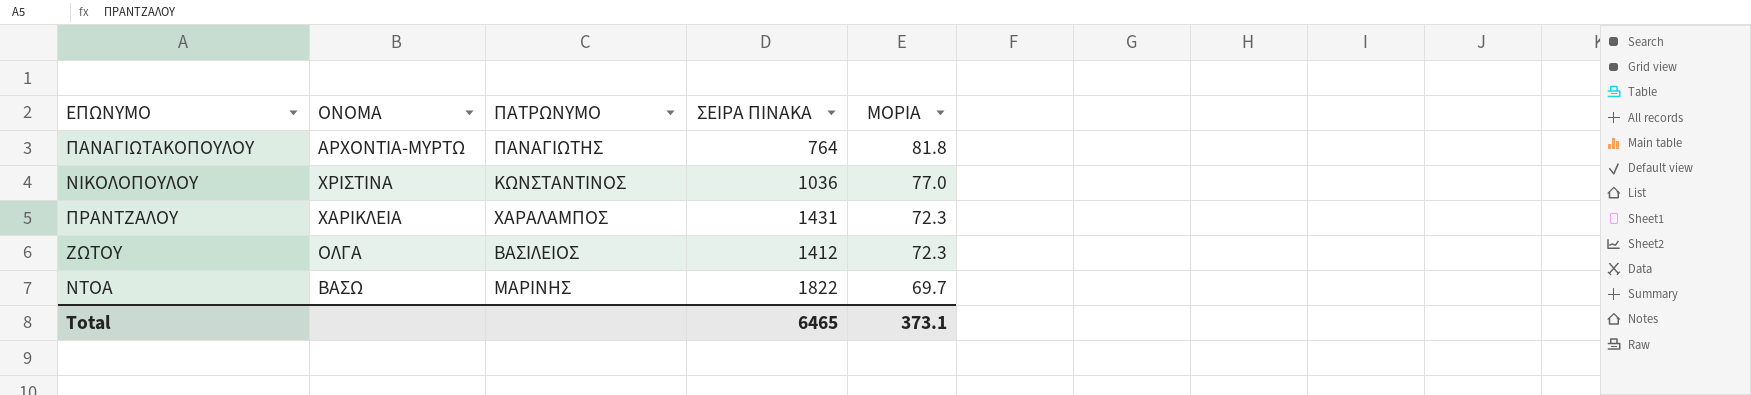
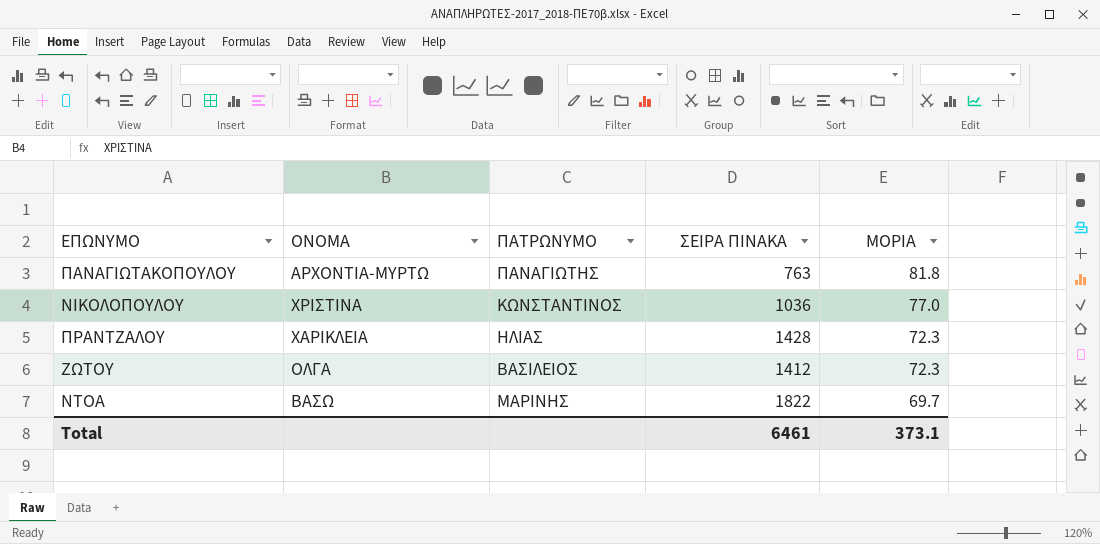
ΠΑΝΑΓΙΩΤΑΚΟΠΟΥΛΟΥ | ΣΕΙΡΑ ΠΙΝΑΚΑ: 764 -> 763
ΠΡΑΝΤΖΑΛΟΥ | ΠΑΤΡΩΝΥΜΟ: ΧΑΡΑΛΑΜΠΟΣ -> ΗΛΙΑΣ
ΠΡΑΝΤΖΑΛΟΥ | ΣΕΙΡΑ ΠΙΝΑΚΑ: 1431 -> 1428
Total | ΣΕΙΡΑ ΠΙΝΑΚΑ: 6465 -> 6461

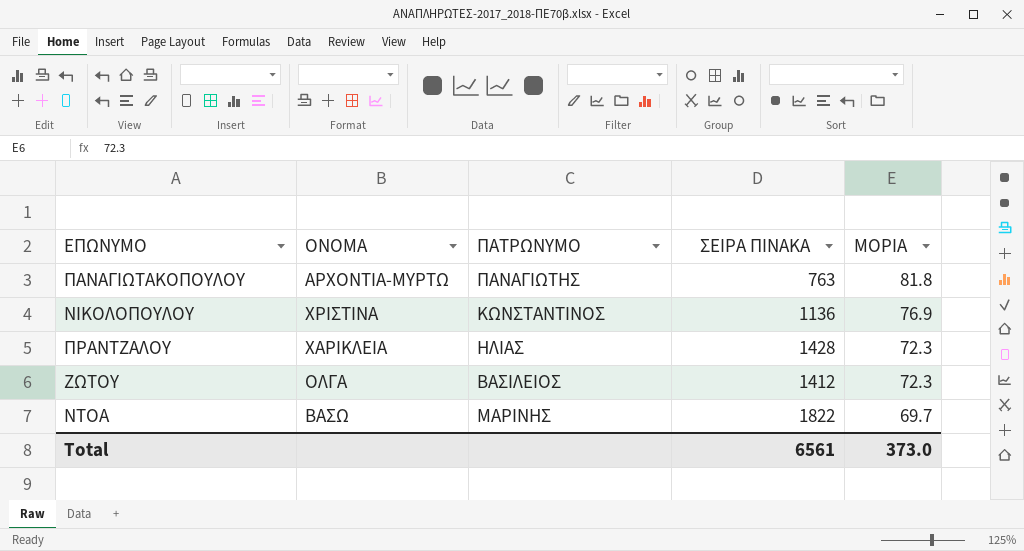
ΝΙΚΟΛΟΠΟΥΛΟΥ | ΣΕΙΡΑ ΠΙΝΑΚΑ: 1036 -> 1136
ΝΙΚΟΛΟΠΟΥΛΟΥ | ΜΟΡΙΑ: 77.0 -> 76.9
Total | ΣΕΙΡΑ ΠΙΝΑΚΑ: 6461 -> 6561
Total | ΜΟΡΙΑ: 373.1 -> 373.0

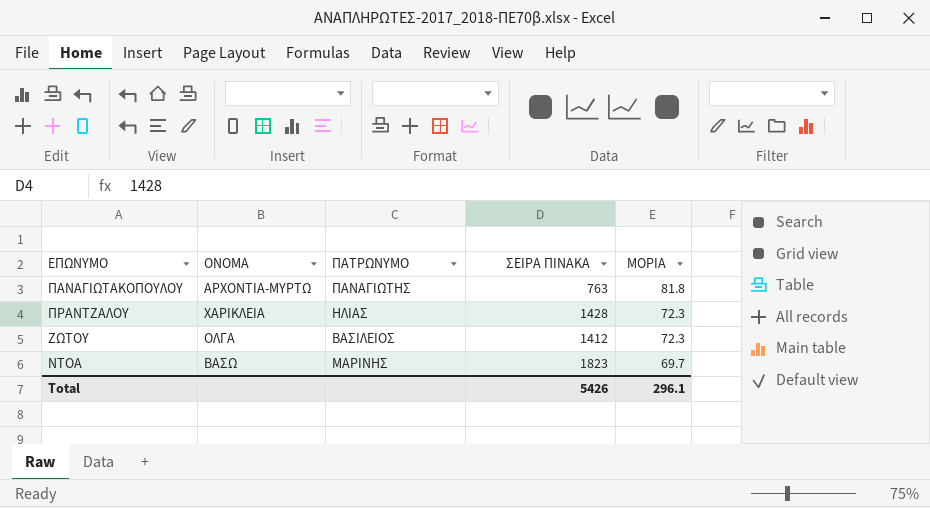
row ΝΙΚΟΛΟΠΟΥΛΟΥ: ΧΡΙΣΤΙΝΑ | ΚΩΝΣΤΑΝΤΙΝΟΣ | 1136 | 76.9 -> none
ΝΤΟΑ | ΣΕΙΡΑ ΠΙΝΑΚΑ: 1822 -> 1823
Total | ΣΕΙΡΑ ΠΙΝΑΚΑ: 6561 -> 5426
Total | ΜΟΡΙΑ: 373.0 -> 296.1

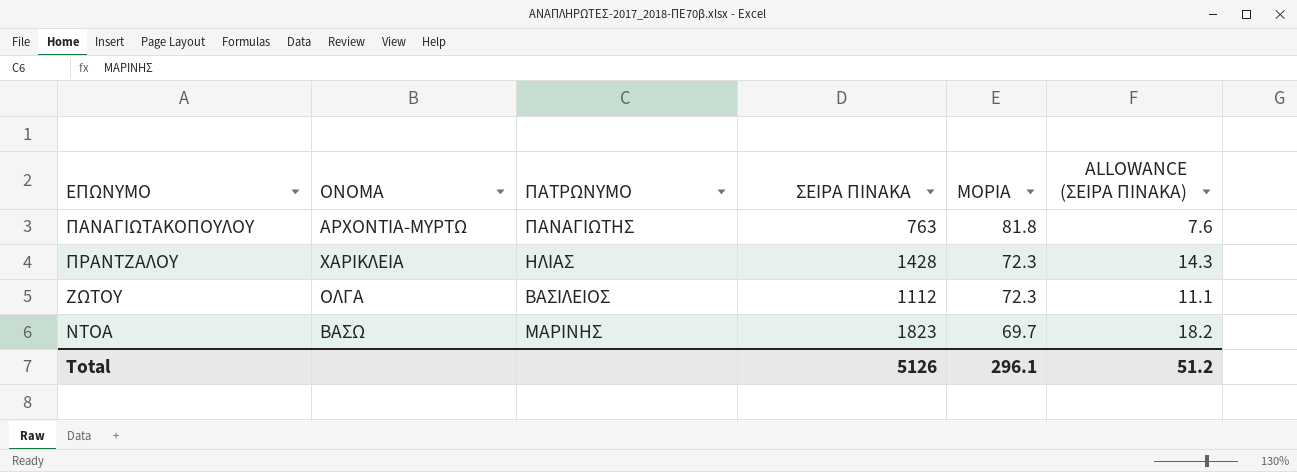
column ALLOWANCE (ΣΕΙΡΑ ΠΙΝΑΚΑ) | formula: none -> [ΣΕΙΡΑ ΠΙΝΑΚΑ] * 0.01
ΖΩΤΟΥ | ΣΕΙΡΑ ΠΙΝΑΚΑ: 1412 -> 1112
Total | ΣΕΙΡΑ ΠΙΝΑΚΑ: 5426 -> 5126

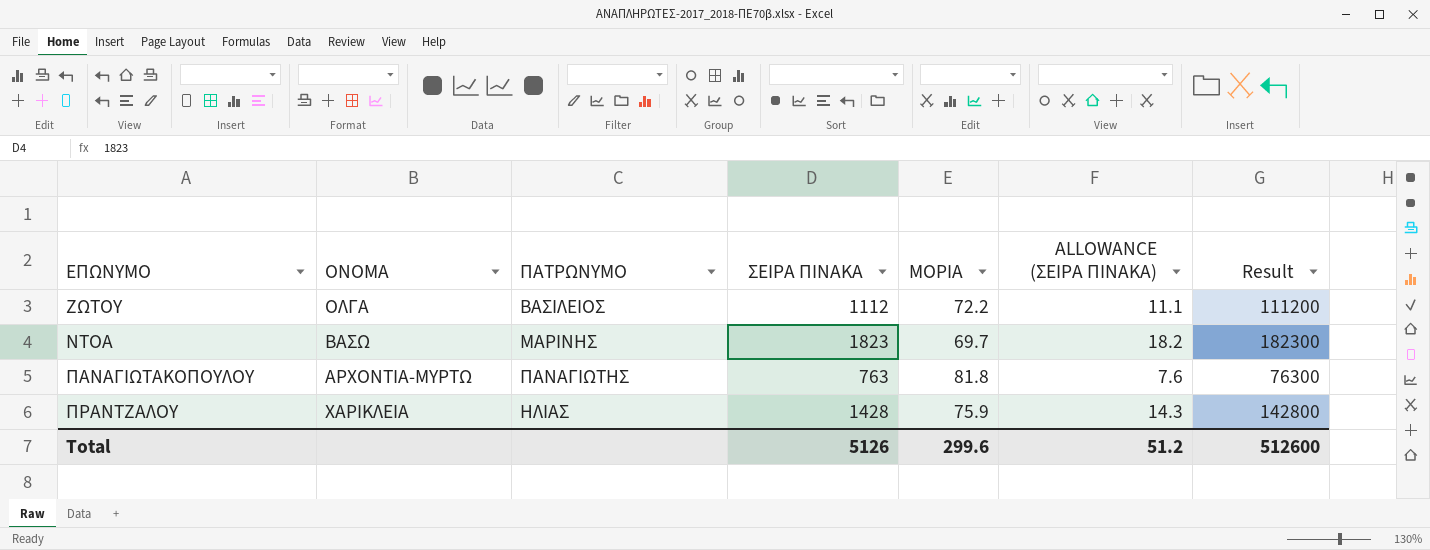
row order: ΜΟΡΙΑ descending -> ΕΠΩΝΥΜΟ ascending
column Result | formula: none -> [ΣΕΙΡΑ ΠΙΝΑΚΑ] * 100
ΖΩΤΟΥ | ΜΟΡΙΑ: 72.3 -> 72.2
ΠΡΑΝΤΖΑΛΟΥ | ΜΟΡΙΑ: 72.3 -> 75.9
Total | ΜΟΡΙΑ: 296.1 -> 299.6

